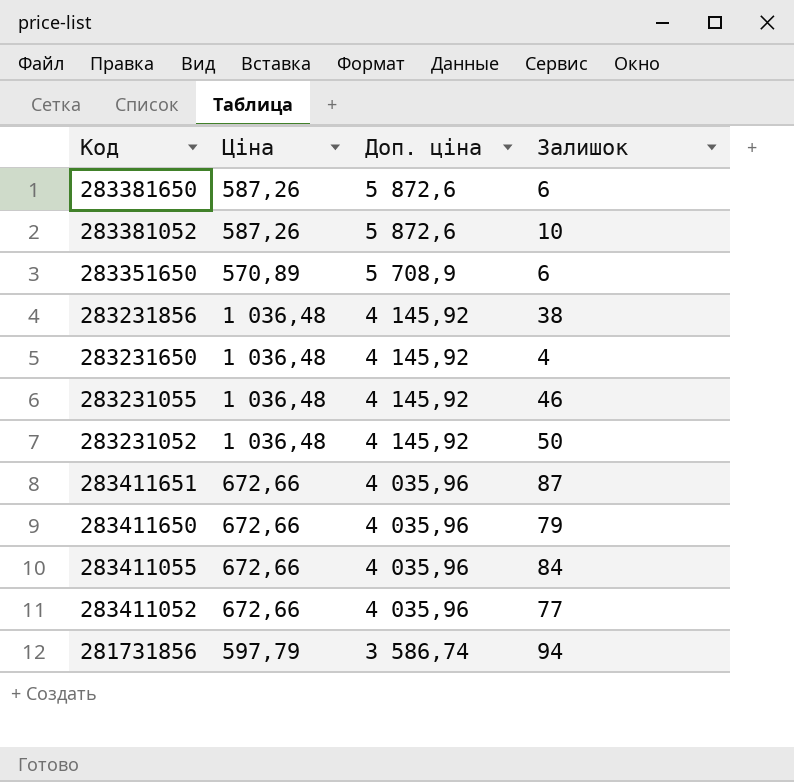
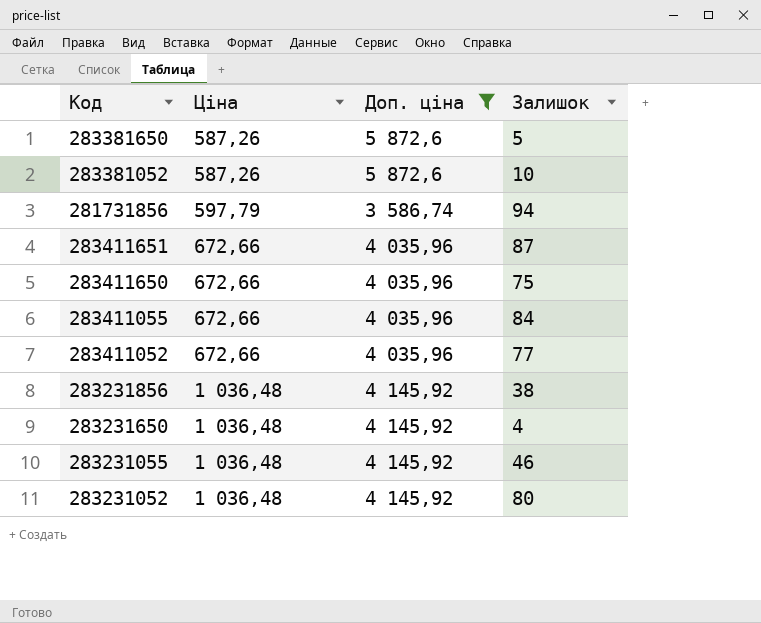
filter: none -> Доп. ціна != 5 708,9
row order: Доп. ціна descending -> Ціна ascending
283381650 | Залишок: 6 -> 5
283411650 | Залишок: 79 -> 75
283231052 | Залишок: 50 -> 80

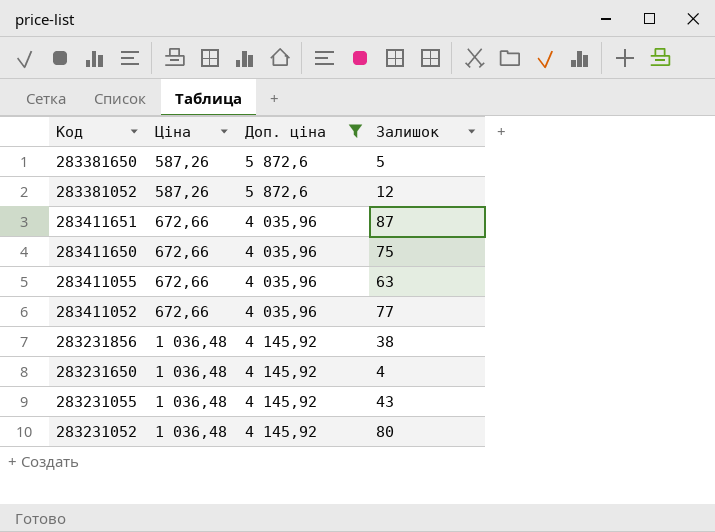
row 281731856: 597,79 | 3 586,74 | 94 -> none
283381052 | Залишок: 10 -> 12
283411055 | Залишок: 84 -> 63
283231055 | Залишок: 46 -> 43

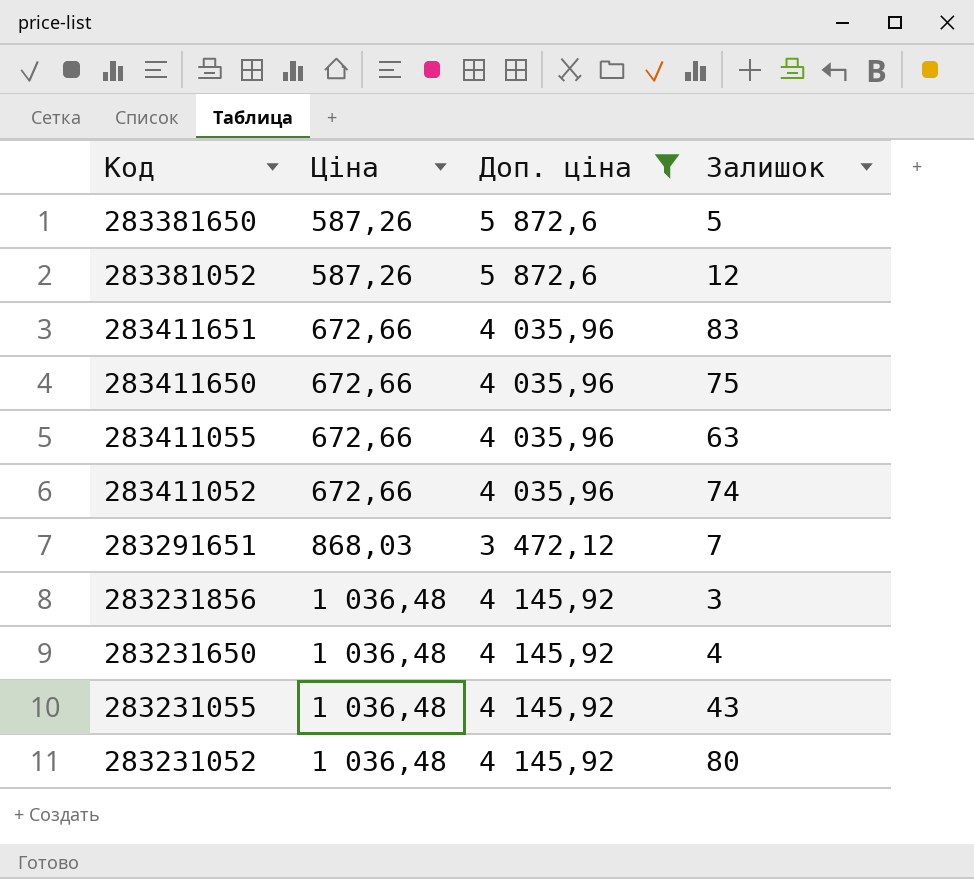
283411651 | Залишок: 87 -> 83
283411052 | Залишок: 77 -> 74
row 283291651: none -> 868,03 | 3 472,12 | 7
283231856 | Залишок: 38 -> 3

